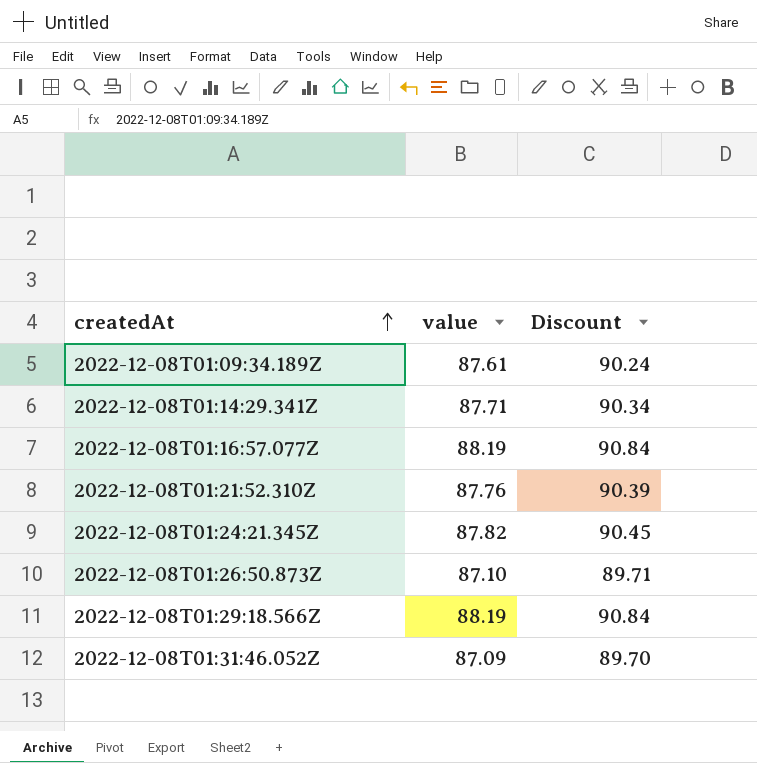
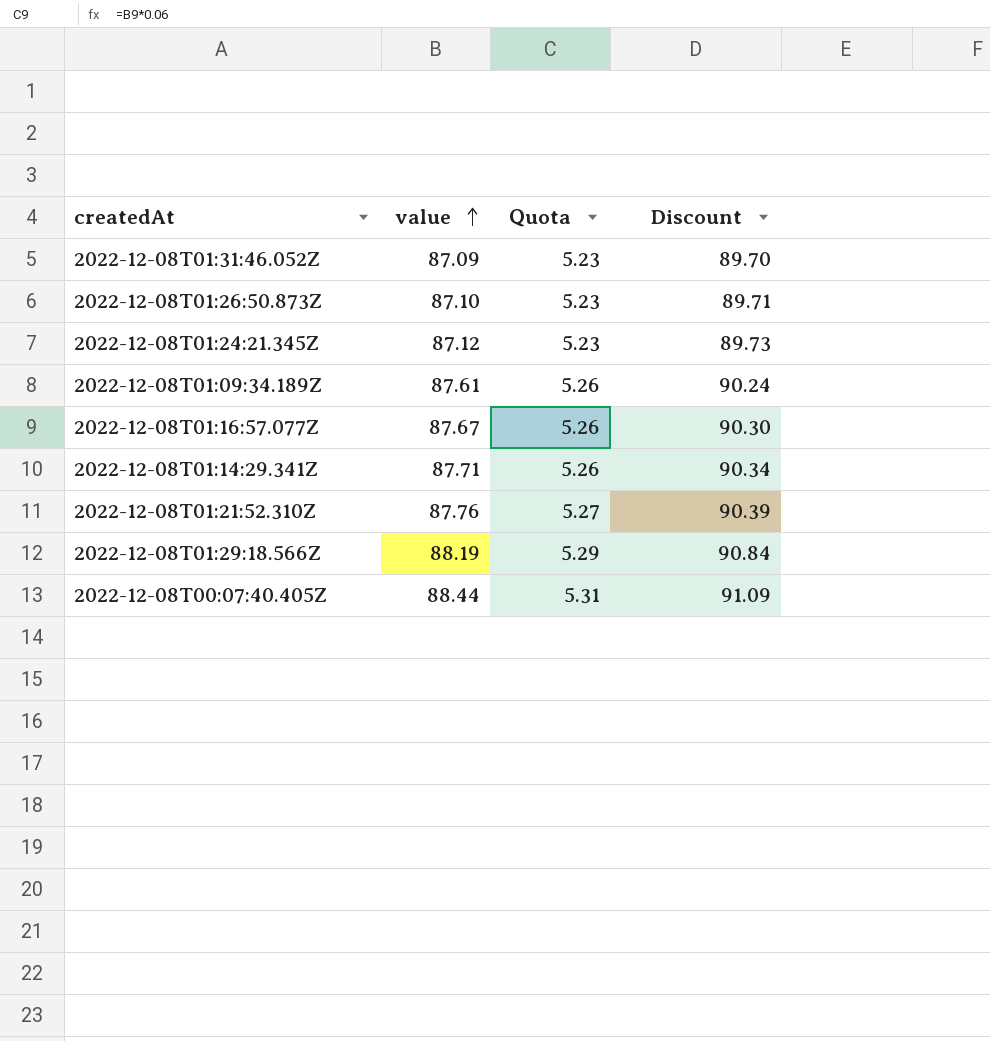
row order: createdAt ascending -> value ascending
column Quota | formula: none -> [value] * 0.06
2022-12-08T01:24:21.345Z | value: 87.82 -> 87.12
2022-12-08T01:24:21.345Z | Discount: 90.45 -> 89.73
2022-12-08T01:16:57.077Z | value: 88.19 -> 87.67
2022-12-08T01:16:57.077Z | Discount: 90.84 -> 90.30
row 2022-12-08T00:07:40.405Z: none -> 88.44 | 5.31 | 91.09

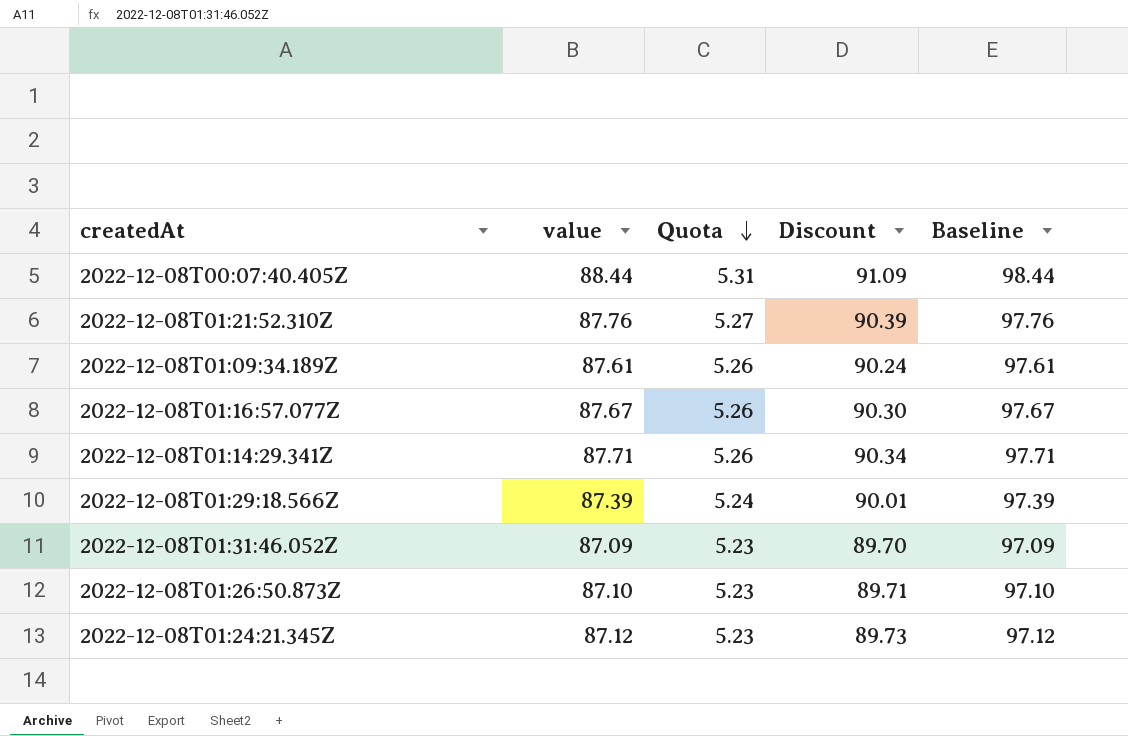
row order: value ascending -> Quota descending
column Baseline | formula: none -> [value] + 10
2022-12-08T01:29:18.566Z | value: 88.19 -> 87.39
2022-12-08T01:29:18.566Z | Quota: 5.29 -> 5.24
2022-12-08T01:29:18.566Z | Discount: 90.84 -> 90.01

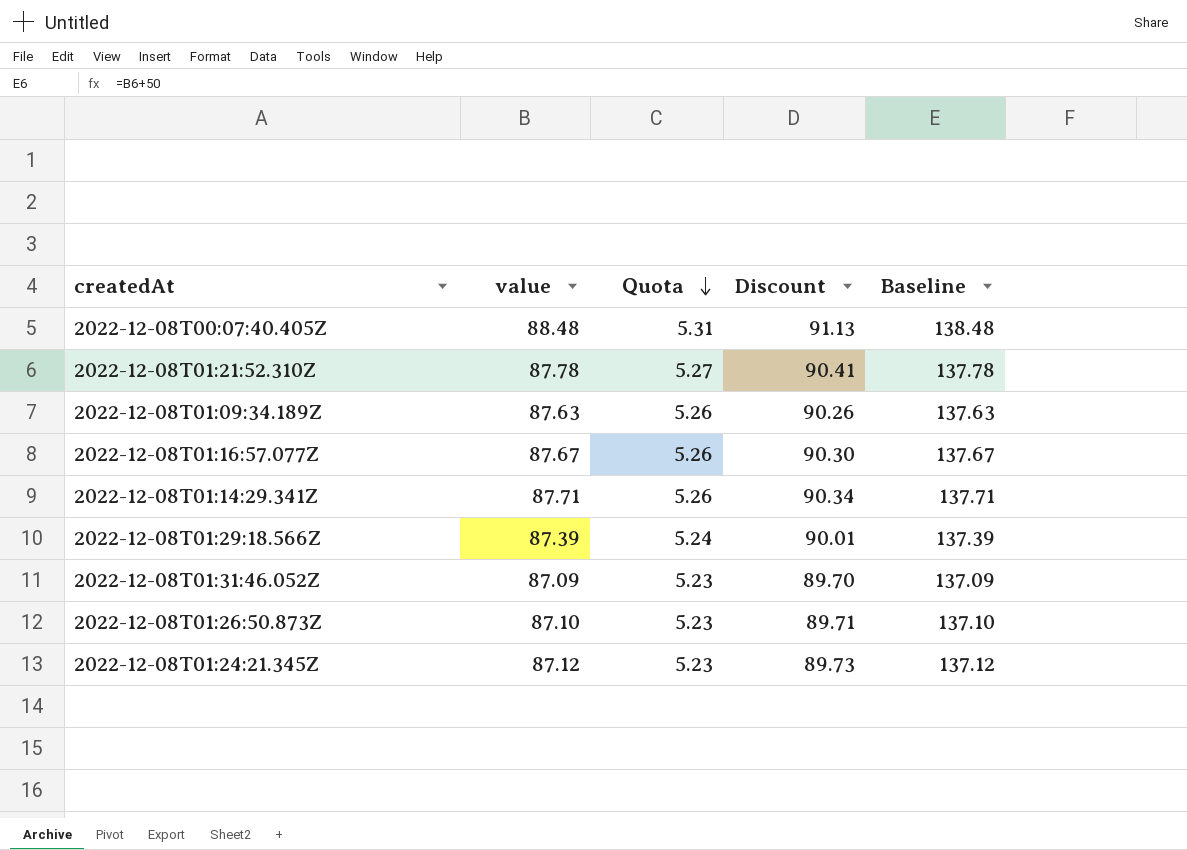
column Baseline | formula: [value] + 10 -> [value] + 50
2022-12-08T00:07:40.405Z | value: 88.44 -> 88.48
2022-12-08T00:07:40.405Z | Discount: 91.09 -> 91.13
2022-12-08T01:21:52.310Z | value: 87.76 -> 87.78
2022-12-08T01:21:52.310Z | Discount: 90.39 -> 90.41
2022-12-08T01:09:34.189Z | value: 87.61 -> 87.63
2022-12-08T01:09:34.189Z | Discount: 90.24 -> 90.26

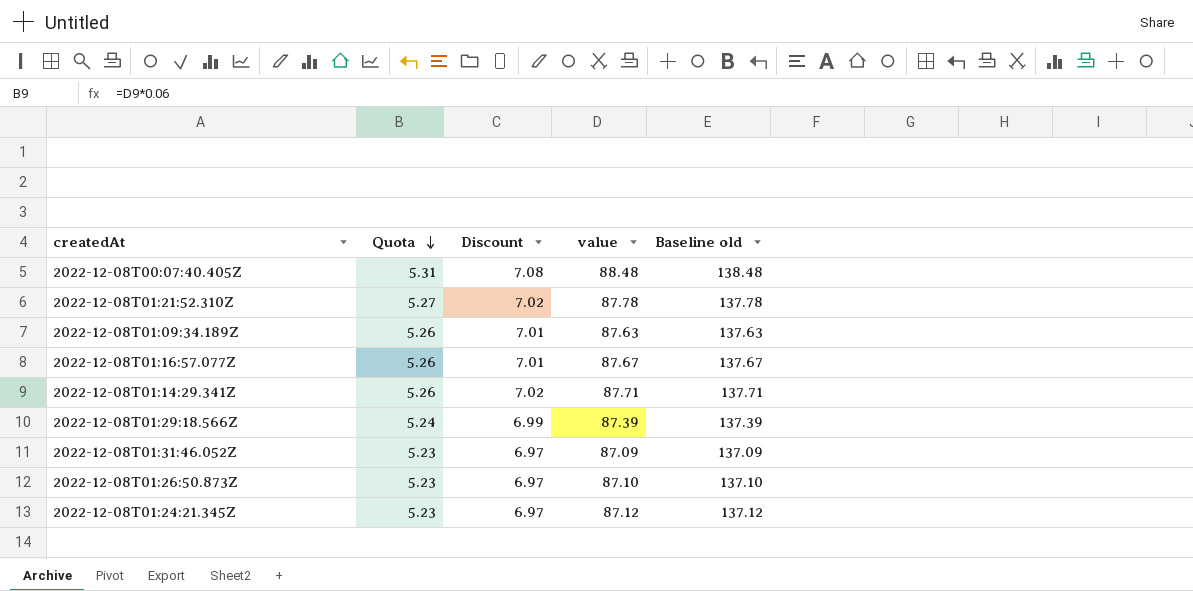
column Discount | formula: [value] * 1.03 -> [value] * 0.08
column value | position: 2 -> 4
column name: Baseline -> Baseline old

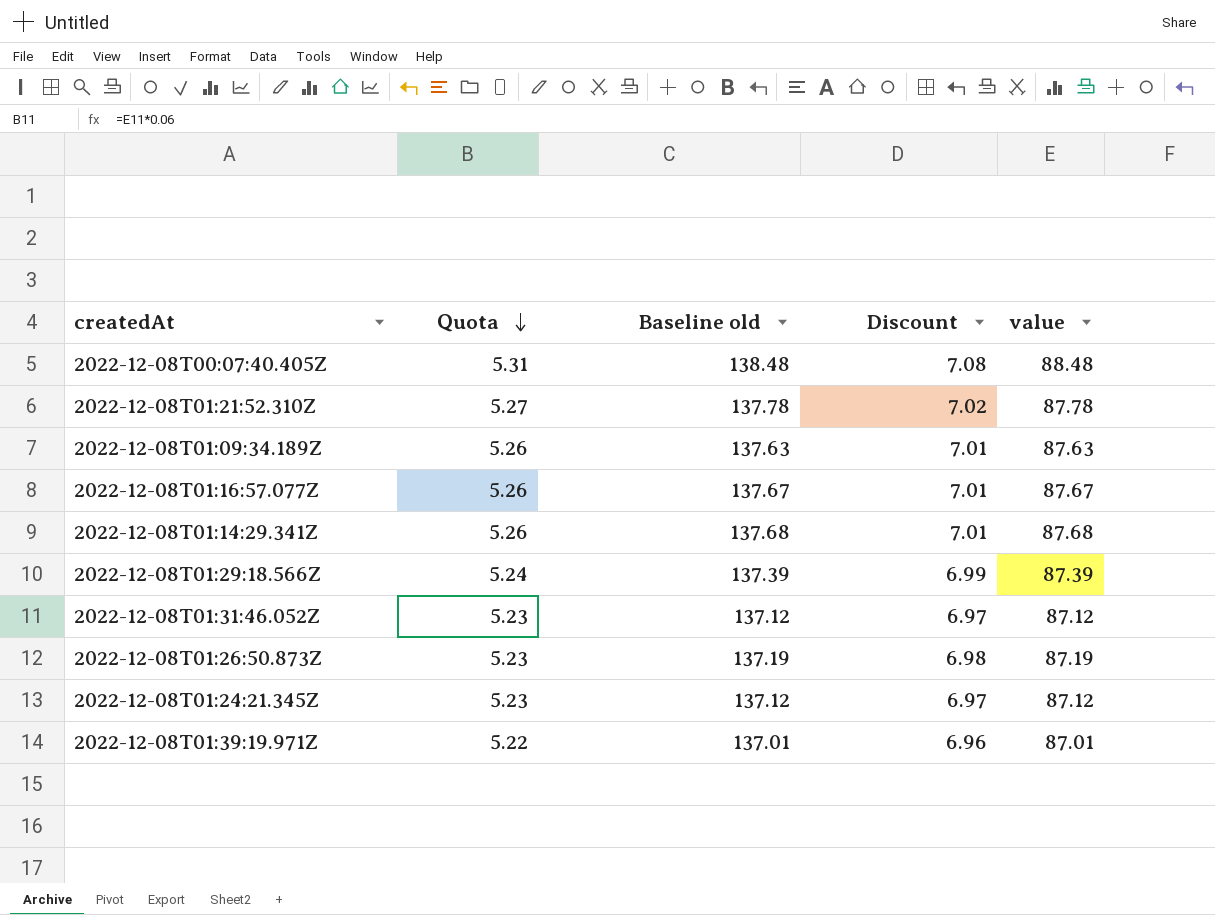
column Baseline old | position: 5 -> 3
2022-12-08T01:14:29.341Z | Baseline old: 137.71 -> 137.68
2022-12-08T01:14:29.341Z | Discount: 7.02 -> 7.01
2022-12-08T01:14:29.341Z | value: 87.71 -> 87.68
2022-12-08T01:31:46.052Z | Baseline old: 137.09 -> 137.12
2022-12-08T01:31:46.052Z | value: 87.09 -> 87.12
2022-12-08T01:26:50.873Z | Baseline old: 137.10 -> 137.19
2022-12-08T01:26:50.873Z | Discount: 6.97 -> 6.98
2022-12-08T01:26:50.873Z | value: 87.10 -> 87.19
row 2022-12-08T01:39:19.971Z: none -> 5.22 | 137.01 | 6.96 | 87.01

